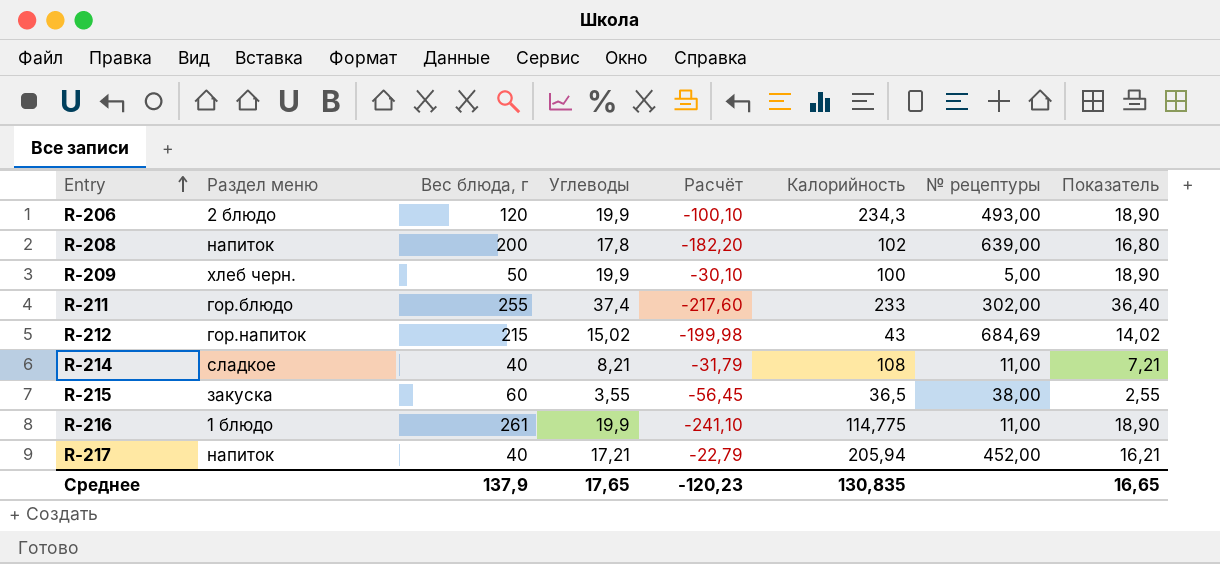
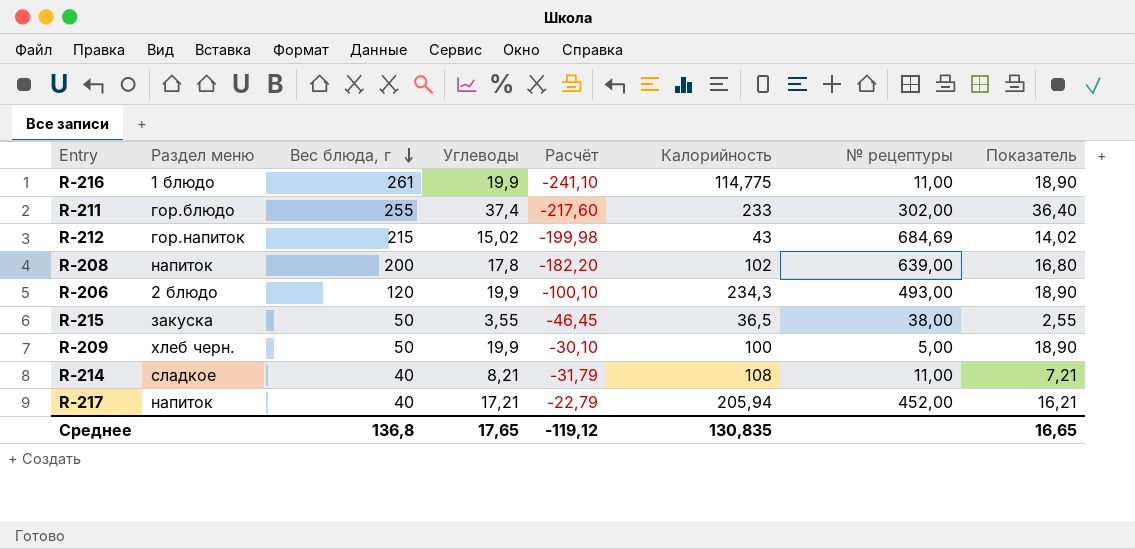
row order: Entry ascending -> Вес блюда, г descending
R-215 | Вес блюда, г: 60 -> 50
R-215 | Расчёт: -56,45 -> -46,45
Среднее | Вес блюда, г: 137,9 -> 136,8
Среднее | Расчёт: -120,23 -> -119,12

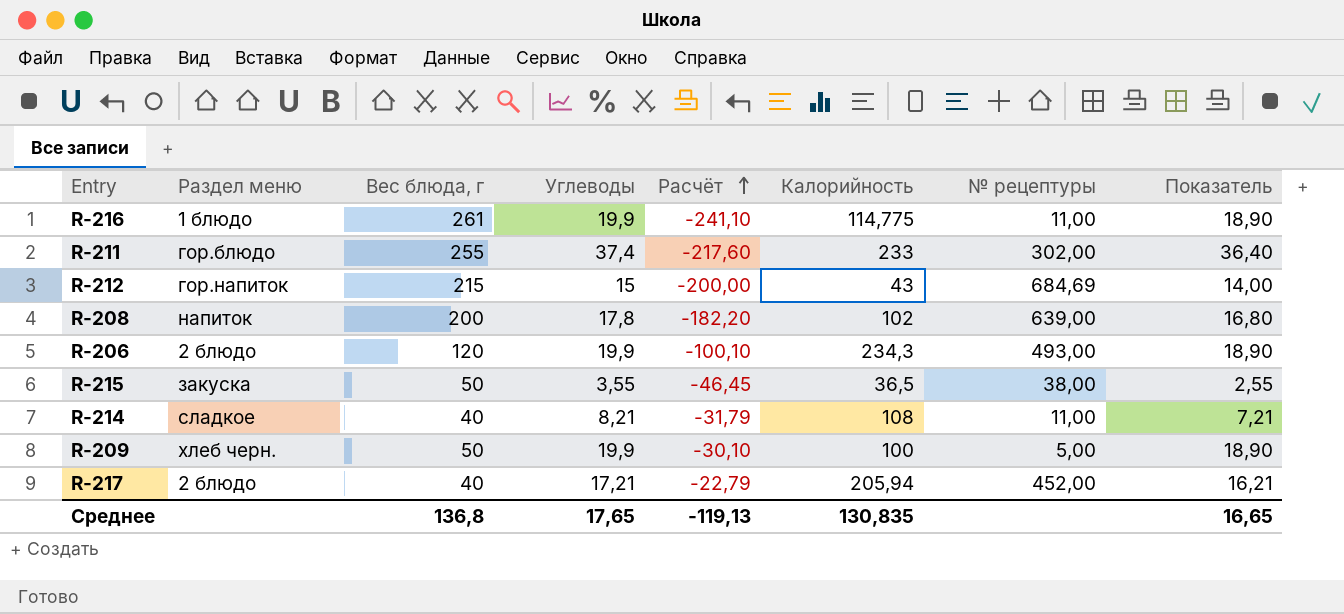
row order: Вес блюда, г descending -> Расчёт ascending
R-212 | Углеводы: 15,02 -> 15
R-212 | Расчёт: -199,98 -> -200,00
R-212 | Показатель: 14,02 -> 14,00
R-217 | Раздел меню: напиток -> 2 блюдо
Среднее | Расчёт: -119,12 -> -119,13

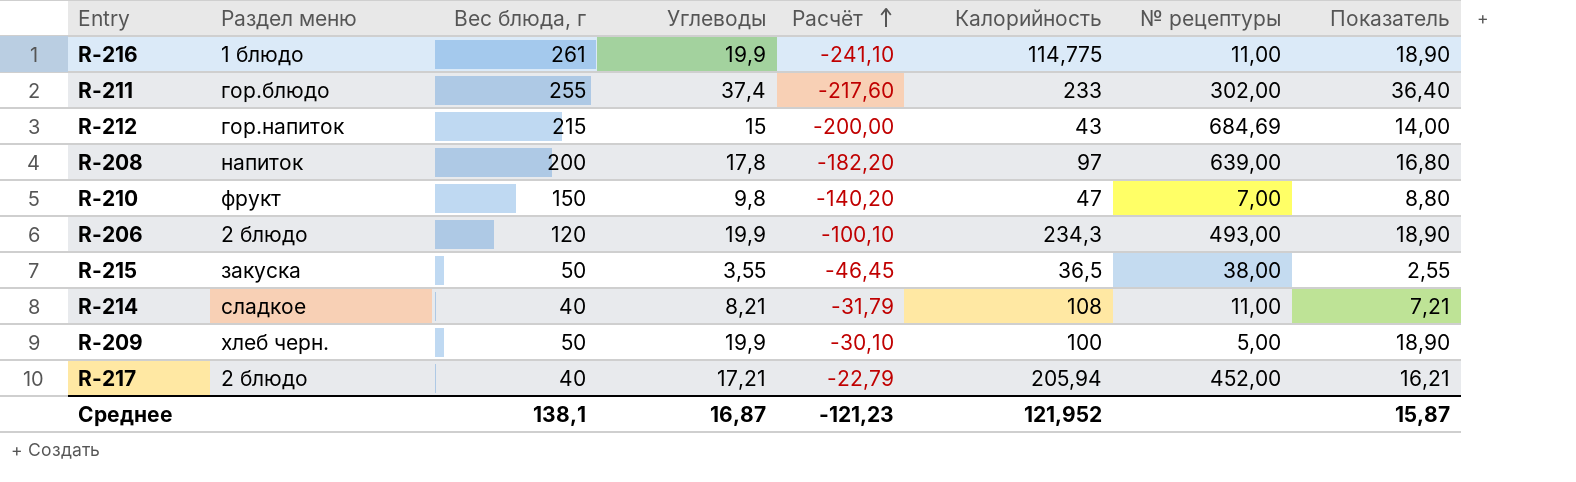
R-208 | Калорийность: 102 -> 97
row R-210: none -> фрукт | 150 | 9,8 | -140,20 | 47 | 7,00 | 8,80
Среднее | Вес блюда, г: 136,8 -> 138,1
Среднее | Углеводы: 17,65 -> 16,87
Среднее | Расчёт: -119,13 -> -121,23
Среднее | Калорийность: 130,835 -> 121,952
Среднее | Показатель: 16,65 -> 15,87

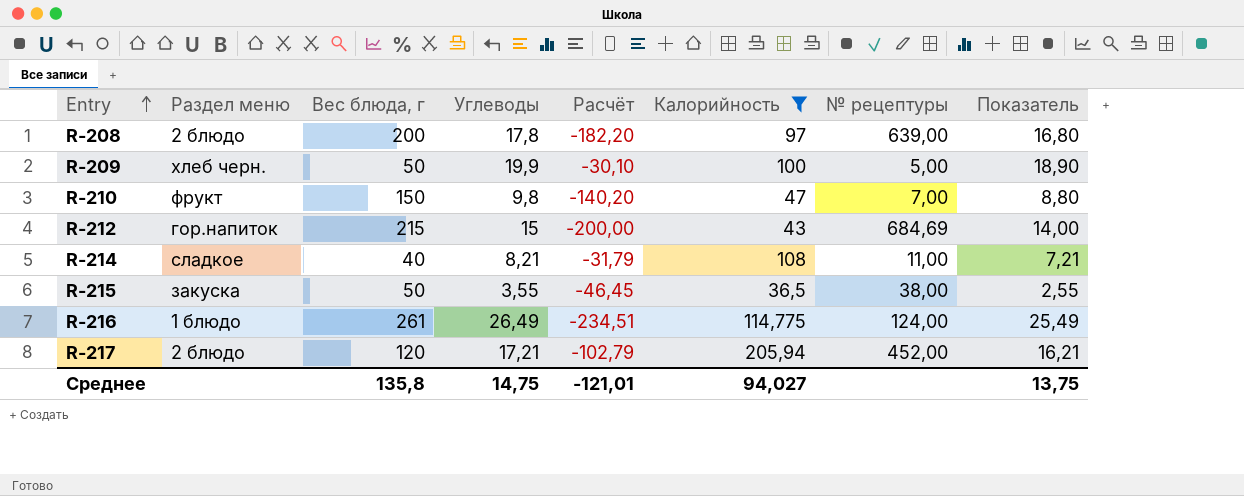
filter: none -> Калорийность <= 205,94
row order: Расчёт ascending -> Entry ascending
R-208 | Раздел меню: напиток -> 2 блюдо
R-216 | Углеводы: 19,9 -> 26,49
R-216 | Расчёт: -241,10 -> -234,51
R-216 | № рецептуры: 11,00 -> 124,00
R-216 | Показатель: 18,90 -> 25,49
R-217 | Вес блюда, г: 40 -> 120
R-217 | Расчёт: -22,79 -> -102,79
Среднее | Вес блюда, г: 138,1 -> 135,8
Среднее | Углеводы: 16,87 -> 14,75
Среднее | Расчёт: -121,23 -> -121,01
Среднее | Калорийность: 121,952 -> 94,027
Среднее | Показатель: 15,87 -> 13,75

